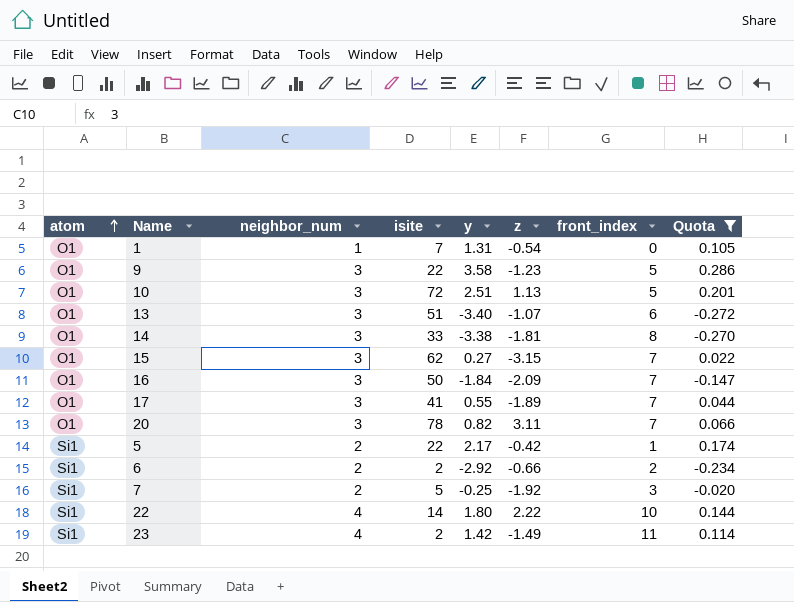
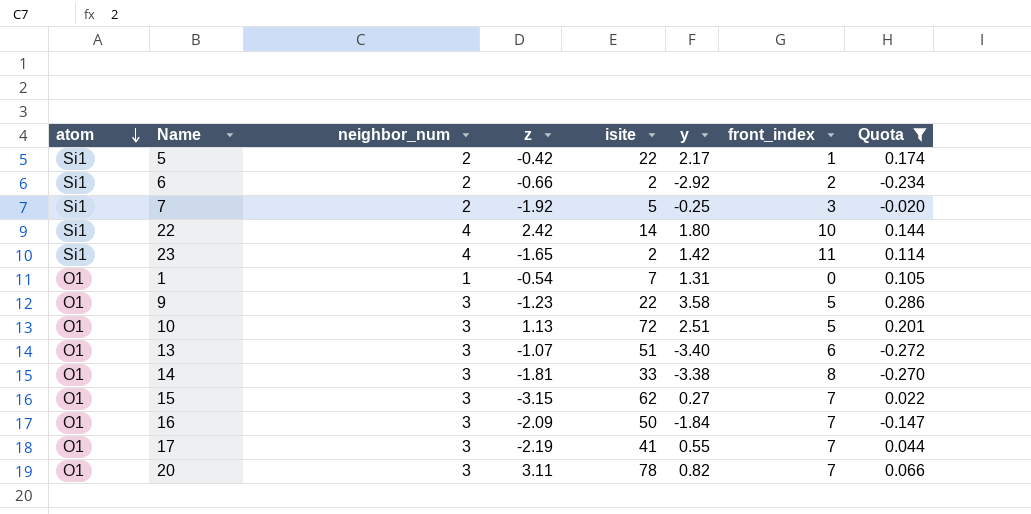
row order: atom ascending -> atom descending
column z | position: 6 -> 4
22 | z: 2.22 -> 2.42
23 | z: -1.49 -> -1.65
17 | z: -1.89 -> -2.19

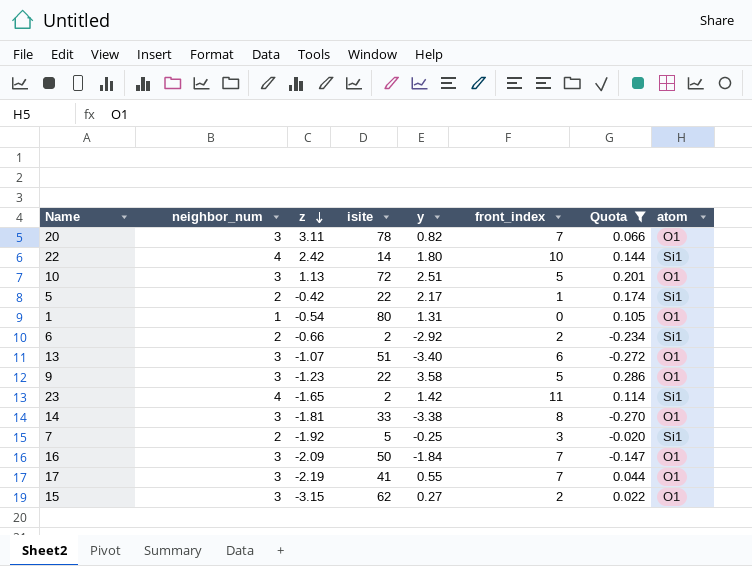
row order: atom descending -> z descending
column atom | position: 1 -> 8
1 | isite: 7 -> 80
15 | front_index: 7 -> 2

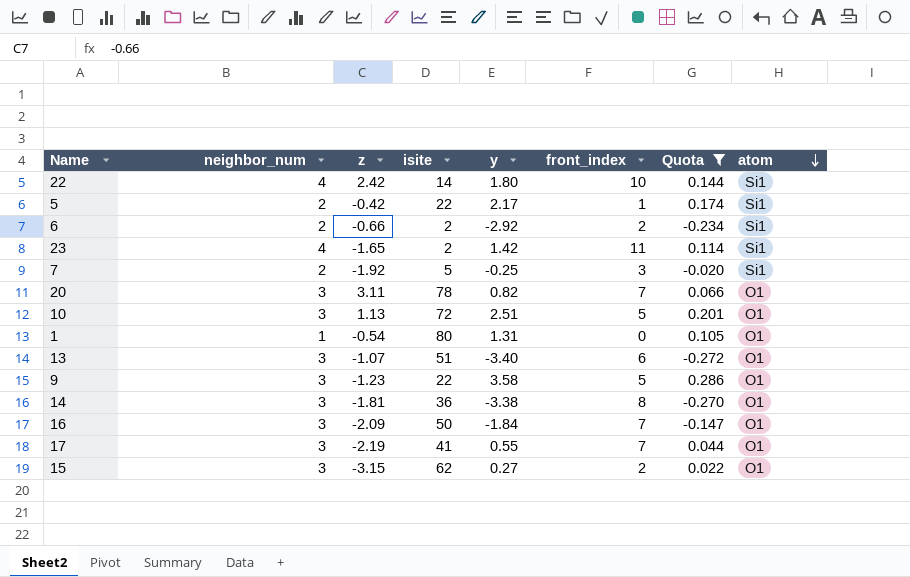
row order: z descending -> atom descending
14 | isite: 33 -> 36

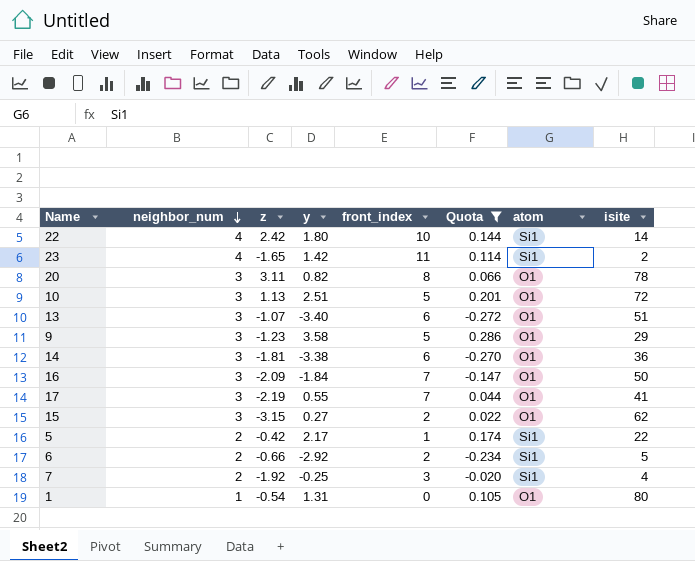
row order: atom descending -> neighbor_num descending
column isite | position: 4 -> 8
20 | front_index: 7 -> 8
9 | isite: 22 -> 29
14 | front_index: 8 -> 6
6 | isite: 2 -> 5
7 | isite: 5 -> 4

